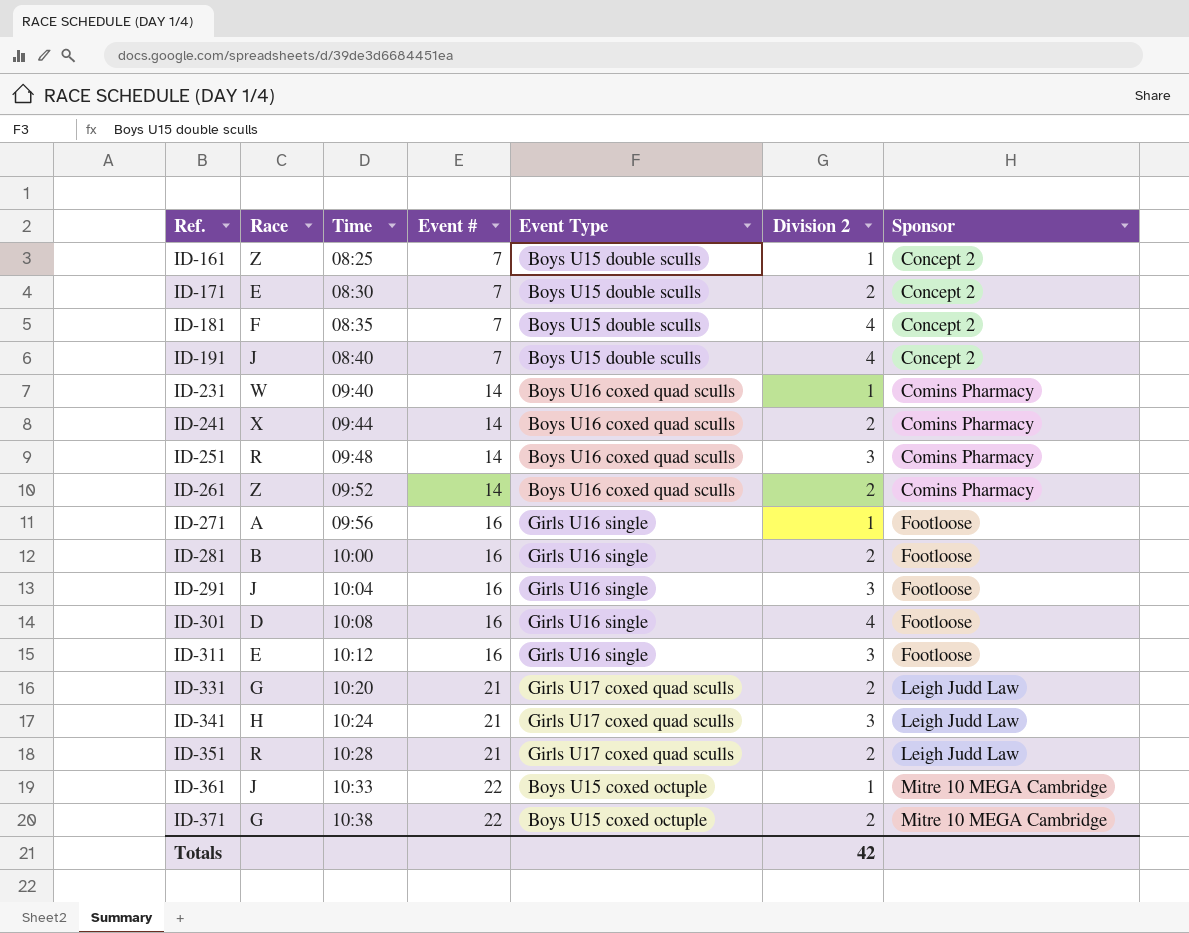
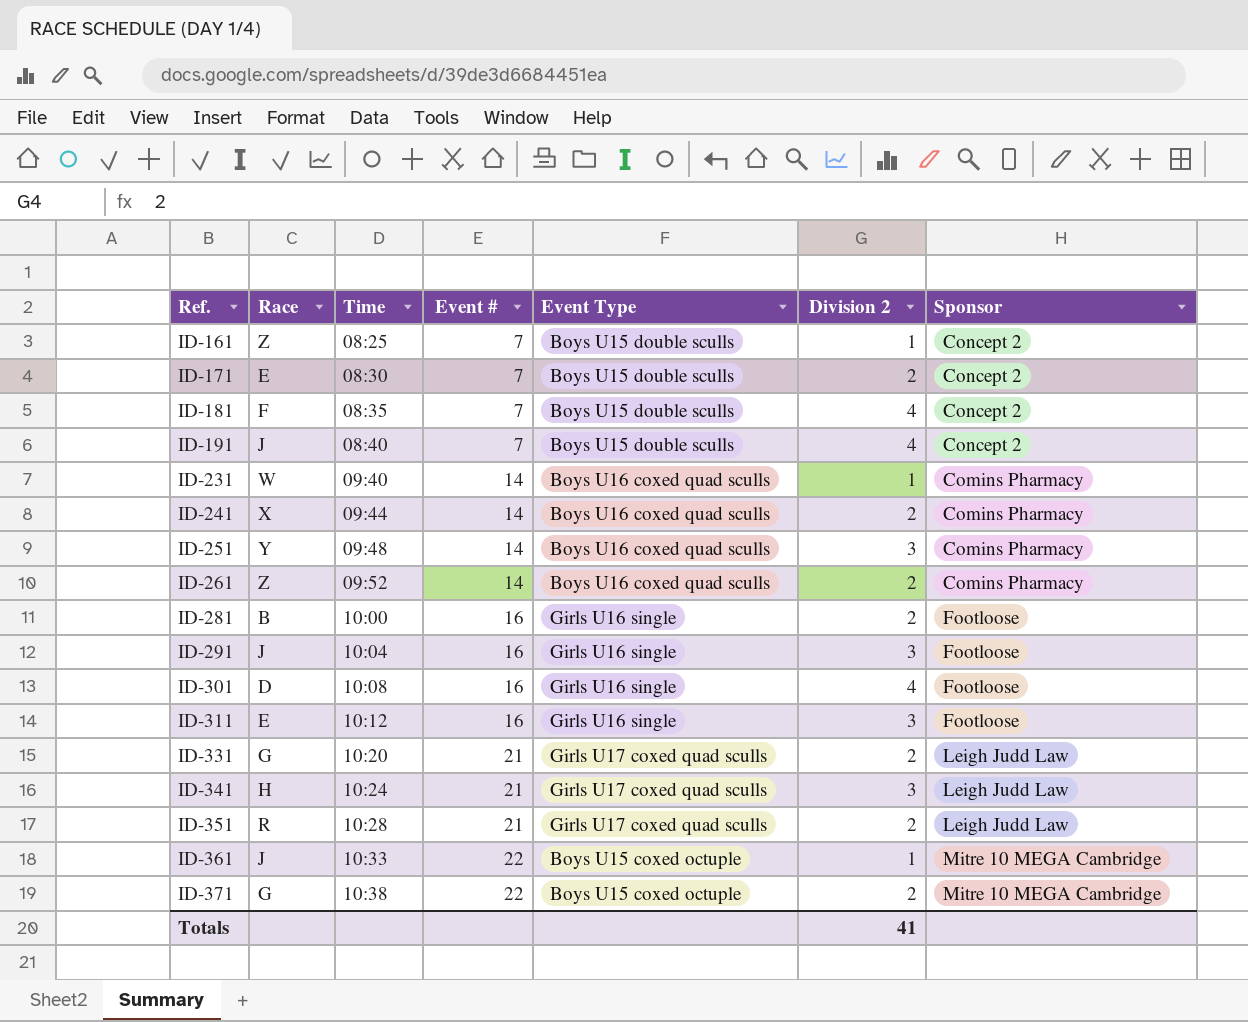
row ID-271: A | 09:56 | 16 | Girls U16 single | 1 | Footloose -> none
ID-251 | Race: R -> Y
Totals | Division 2: 42 -> 41

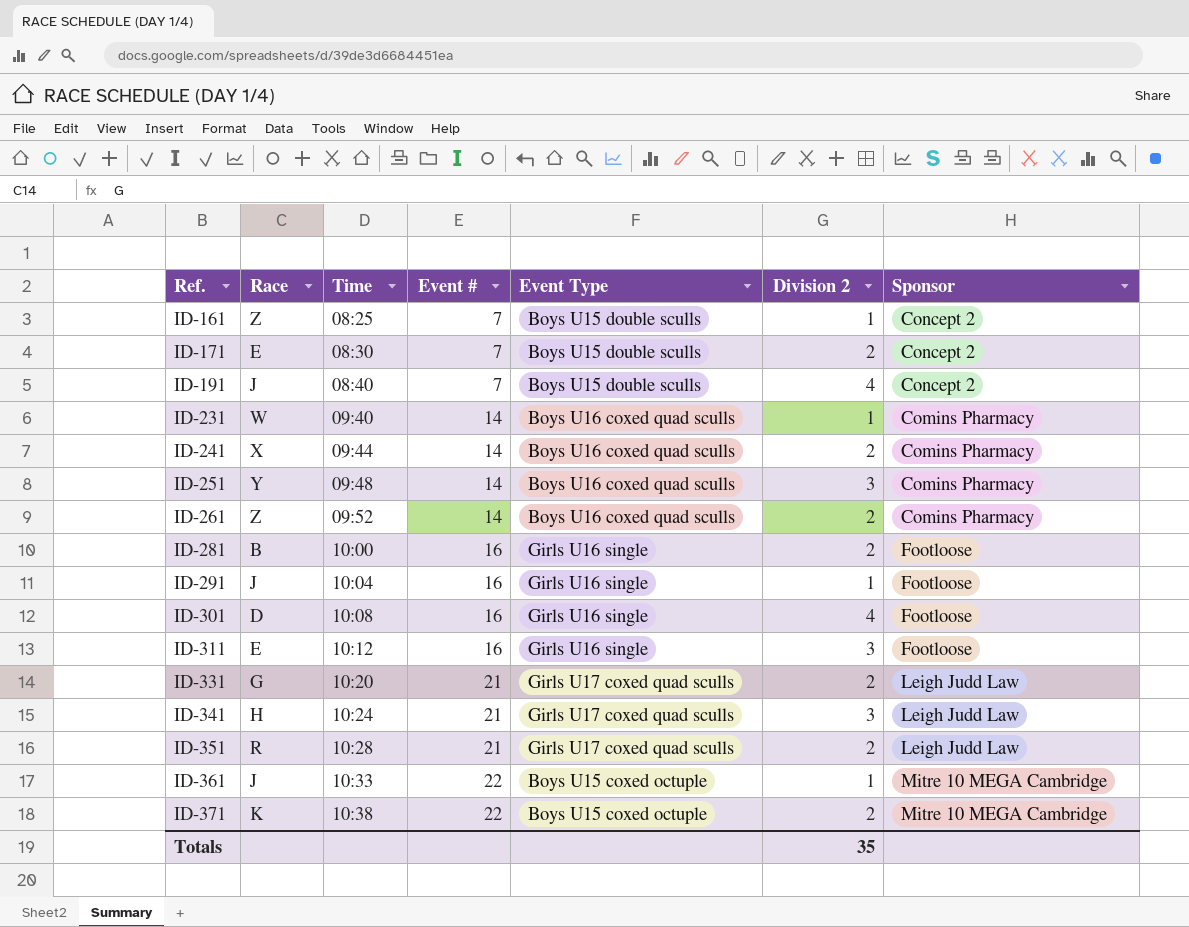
row ID-181: F | 08:35 | 7 | Boys U15 double sculls | 4 | Concept 2 -> none
ID-291 | Division 2: 3 -> 1
ID-371 | Race: G -> K
Totals | Division 2: 41 -> 35

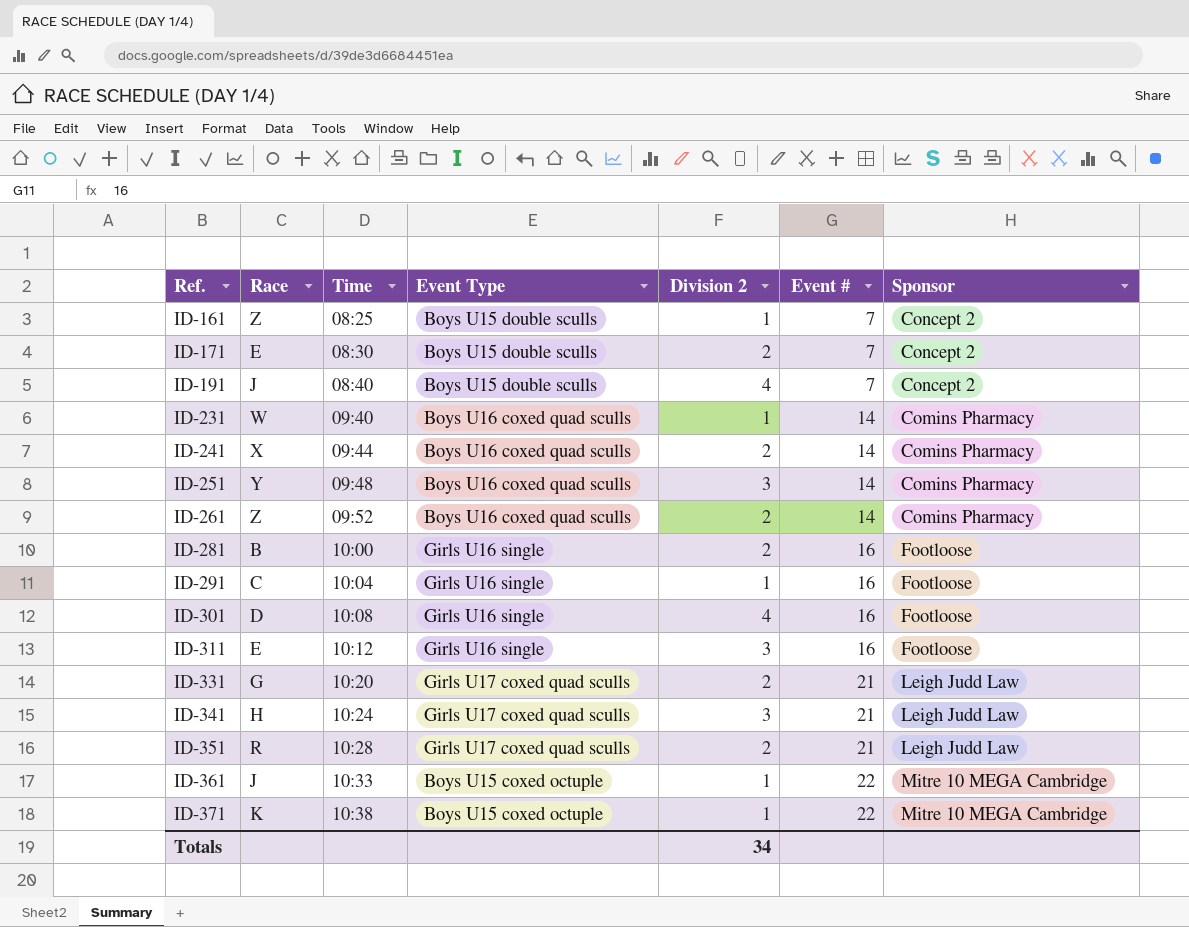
column Event # | position: 4 -> 6
ID-291 | Race: J -> C
ID-371 | Division 2: 2 -> 1
Totals | Division 2: 35 -> 34

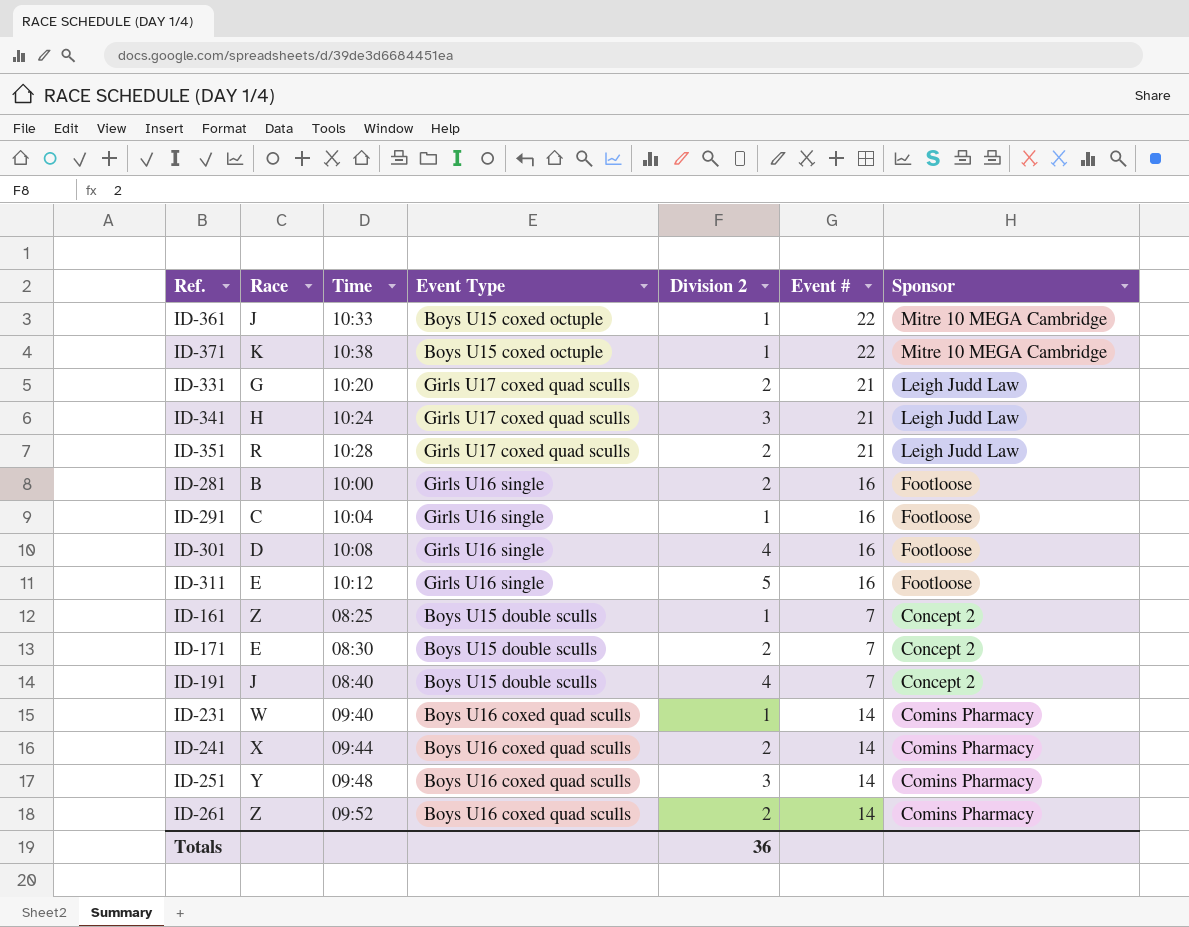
row order: Ref. ascending -> Sponsor descending
ID-311 | Division 2: 3 -> 5
Totals | Division 2: 34 -> 36

